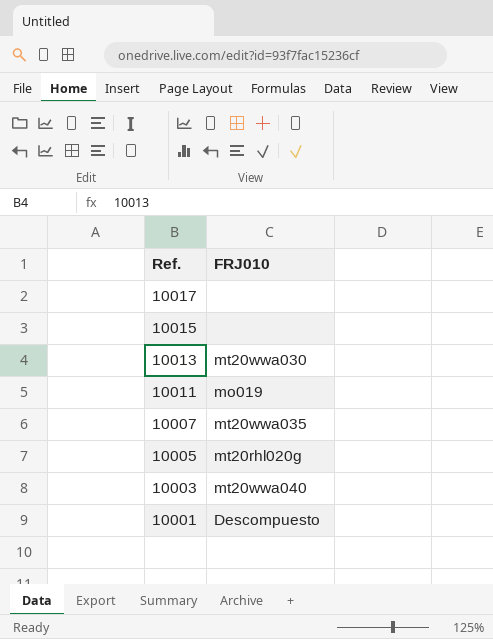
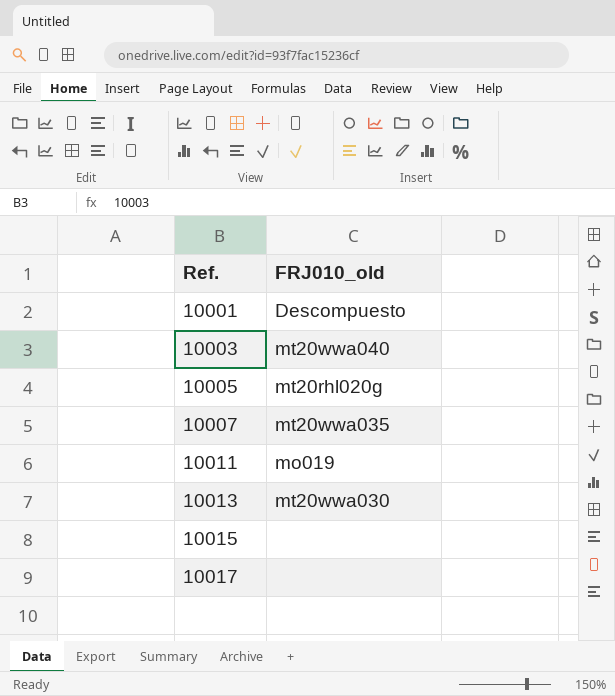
row order: Ref. descending -> Ref. ascending
column name: FRJ010 -> FRJ010_old

